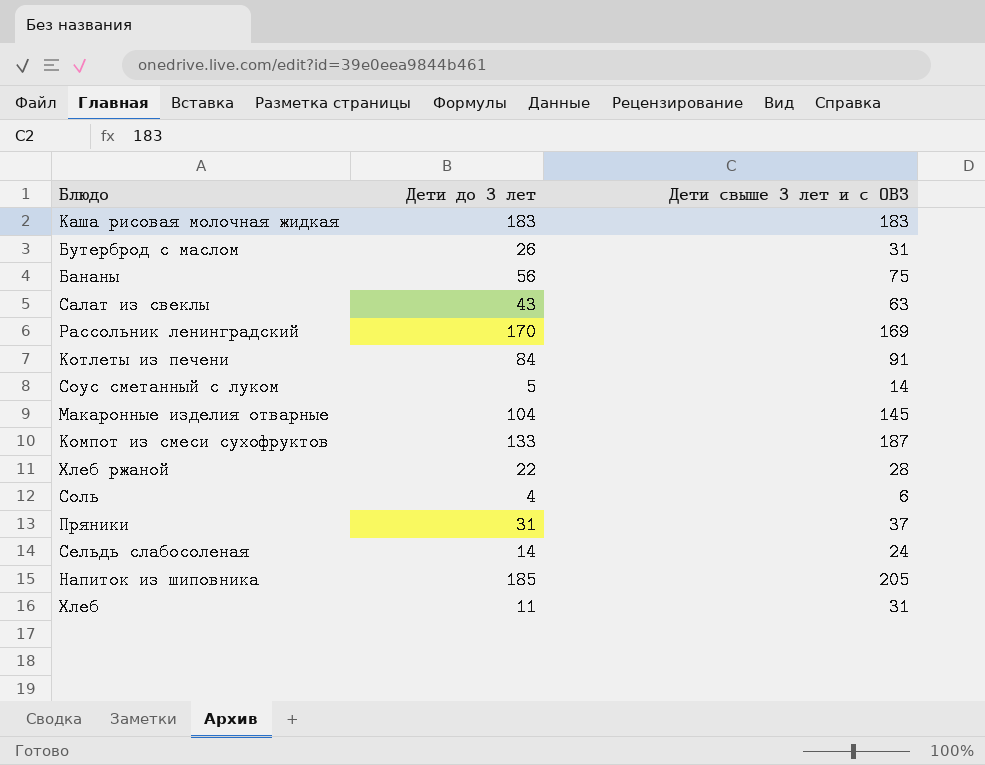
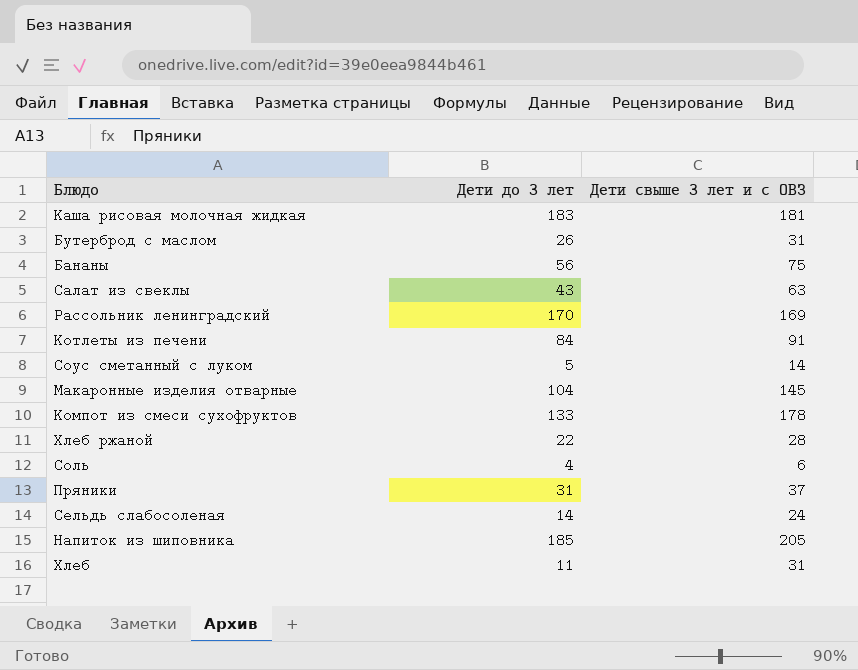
Каша рисовая молочная жидкая | Дети свыше 3 лет и с ОВЗ: 183 -> 181
Компот из смеси сухофруктов | Дети свыше 3 лет и с ОВЗ: 187 -> 178

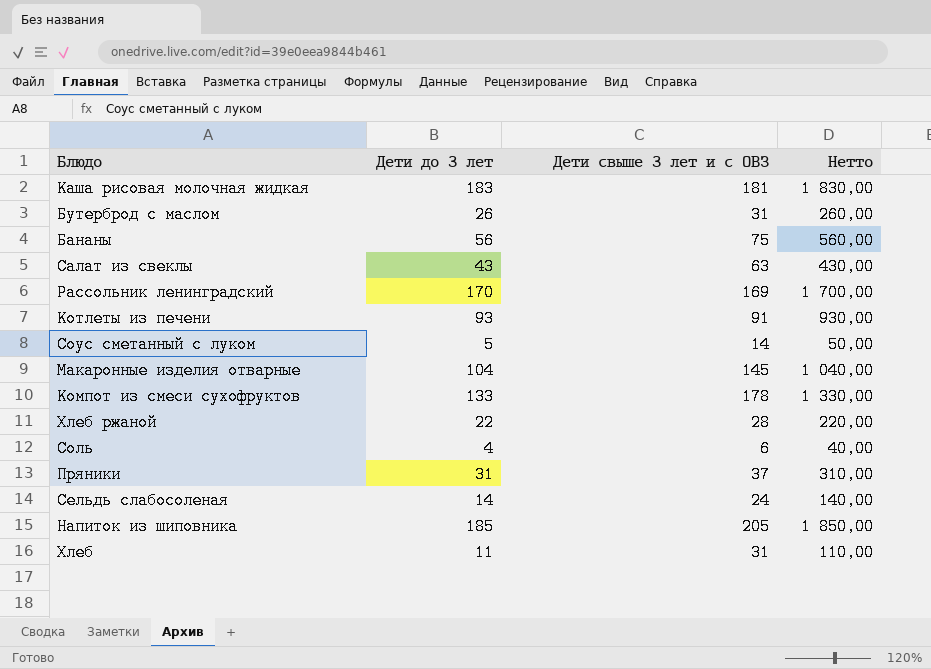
column Нетто | formula: none -> [Дети до 3 лет] * 10
Котлеты из печени | Дети до 3 лет: 84 -> 93

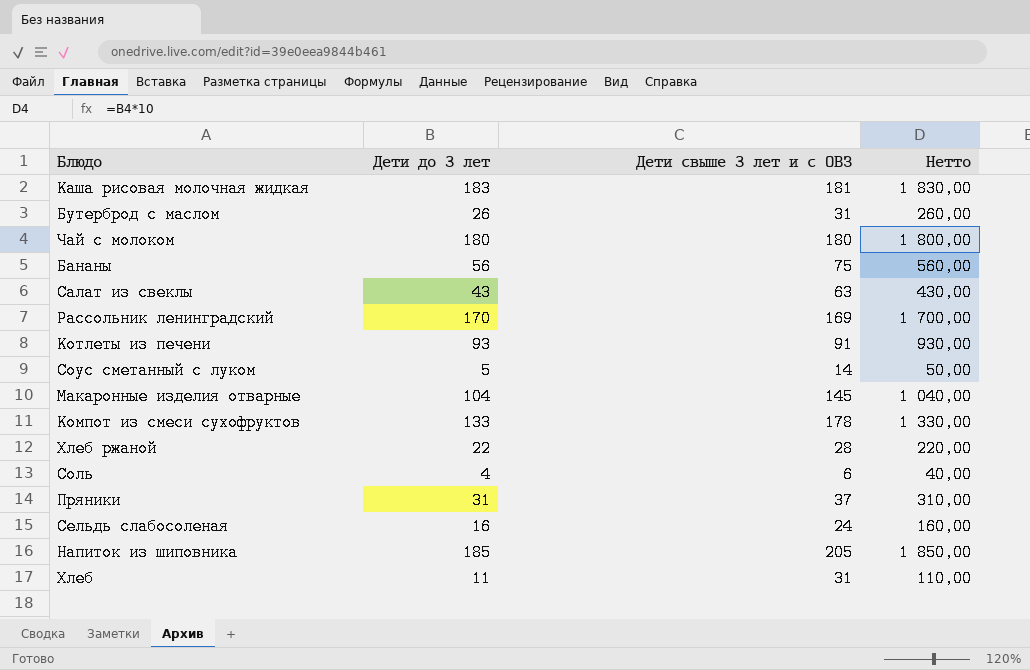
row Чай с молоком: none -> 180 | 180 | 1 800,00
Сельдь слабосоленая | Дети до 3 лет: 14 -> 16
Сельдь слабосоленая | Нетто: 140,00 -> 160,00

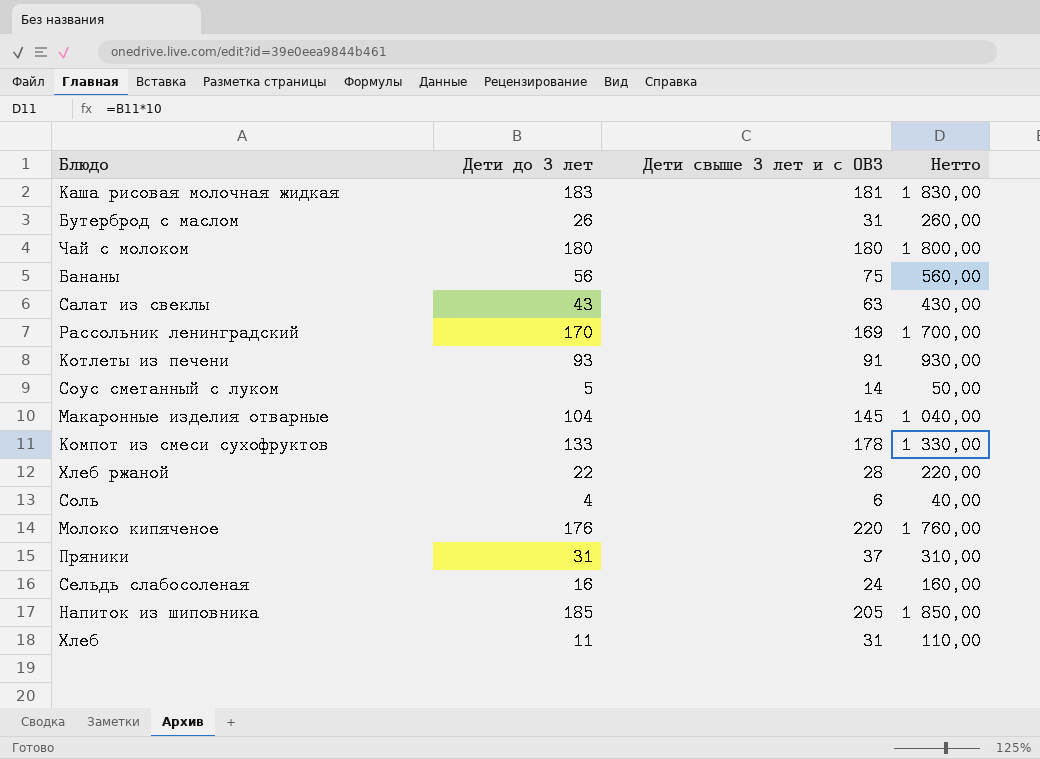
row Молоко кипяченое: none -> 176 | 220 | 1 760,00

